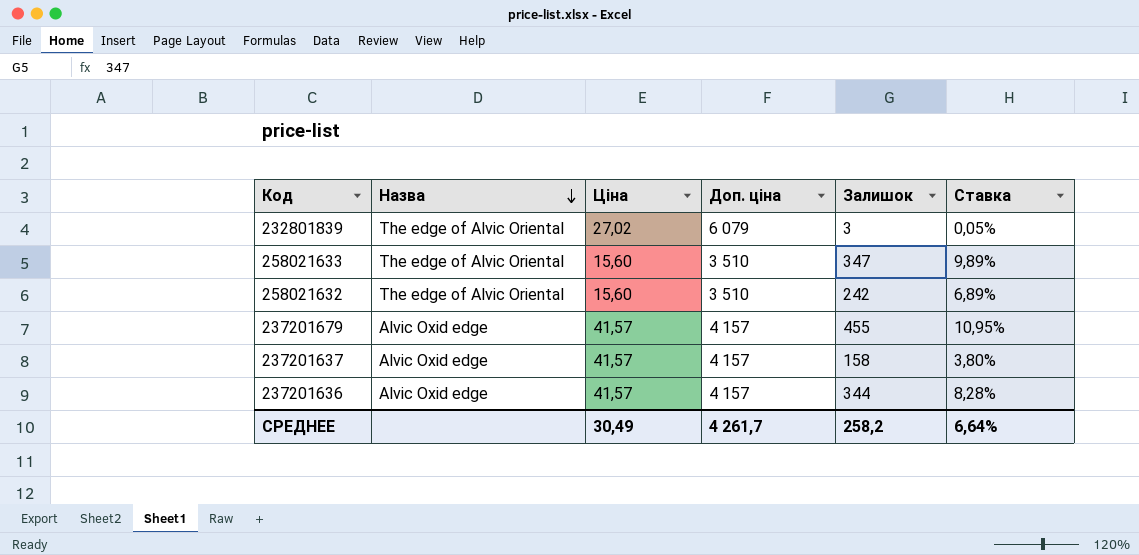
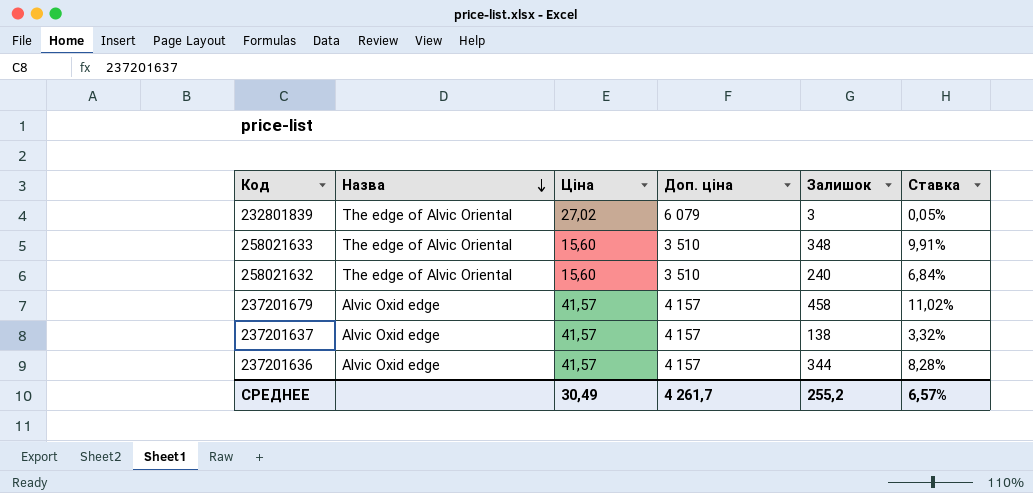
258021633 | Залишок: 347 -> 348
258021633 | Ставка: 9,89% -> 9,91%
258021632 | Залишок: 242 -> 240
258021632 | Ставка: 6,89% -> 6,84%
237201679 | Залишок: 455 -> 458
237201679 | Ставка: 10,95% -> 11,02%
237201637 | Залишок: 158 -> 138
237201637 | Ставка: 3,80% -> 3,32%
СРЕДНЕЕ | Залишок: 258,2 -> 255,2
СРЕДНЕЕ | Ставка: 6,64% -> 6,57%

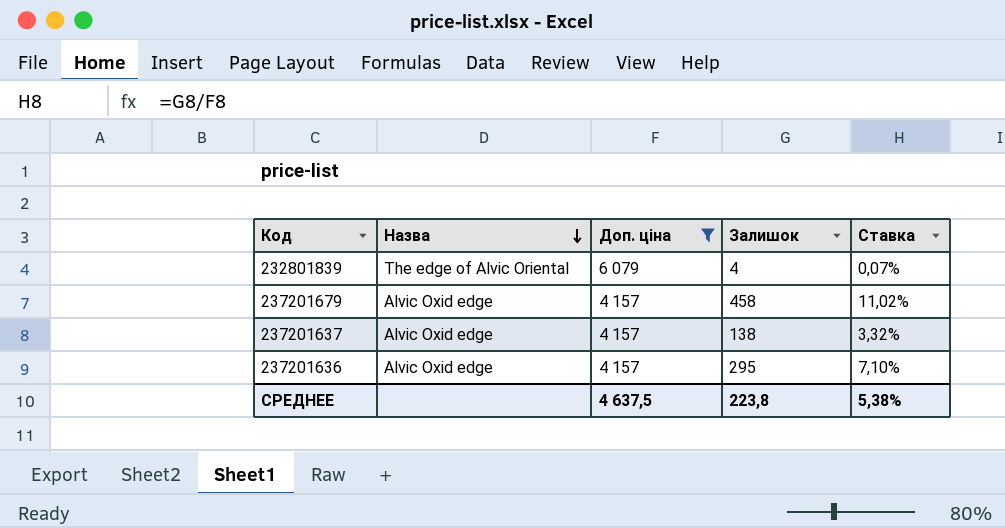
filter: none -> Доп. ціна != 3 510
column Ціна | position: 3 -> none
232801839 | Залишок: 3 -> 4
232801839 | Ставка: 0,05% -> 0,07%
237201636 | Залишок: 344 -> 295
237201636 | Ставка: 8,28% -> 7,10%
СРЕДНЕЕ | Доп. ціна: 4 261,7 -> 4 637,5
СРЕДНЕЕ | Залишок: 255,2 -> 223,8
СРЕДНЕЕ | Ставка: 6,57% -> 5,38%

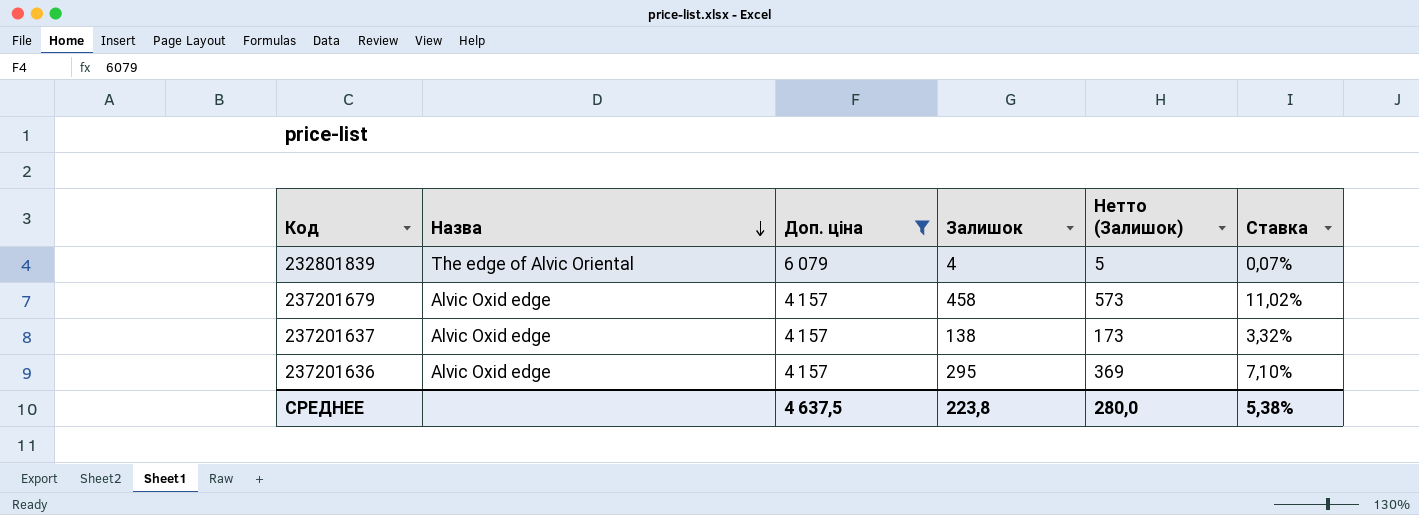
column Нетто (Залишок) | formula: none -> [Залишок] * 1,25

